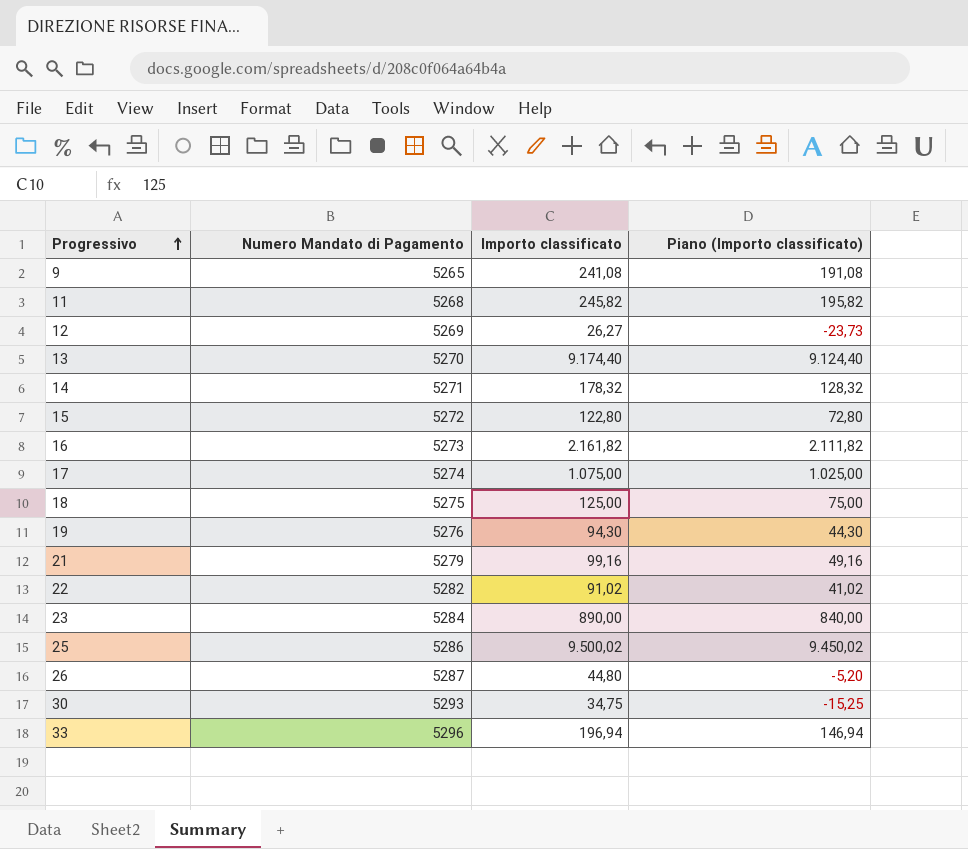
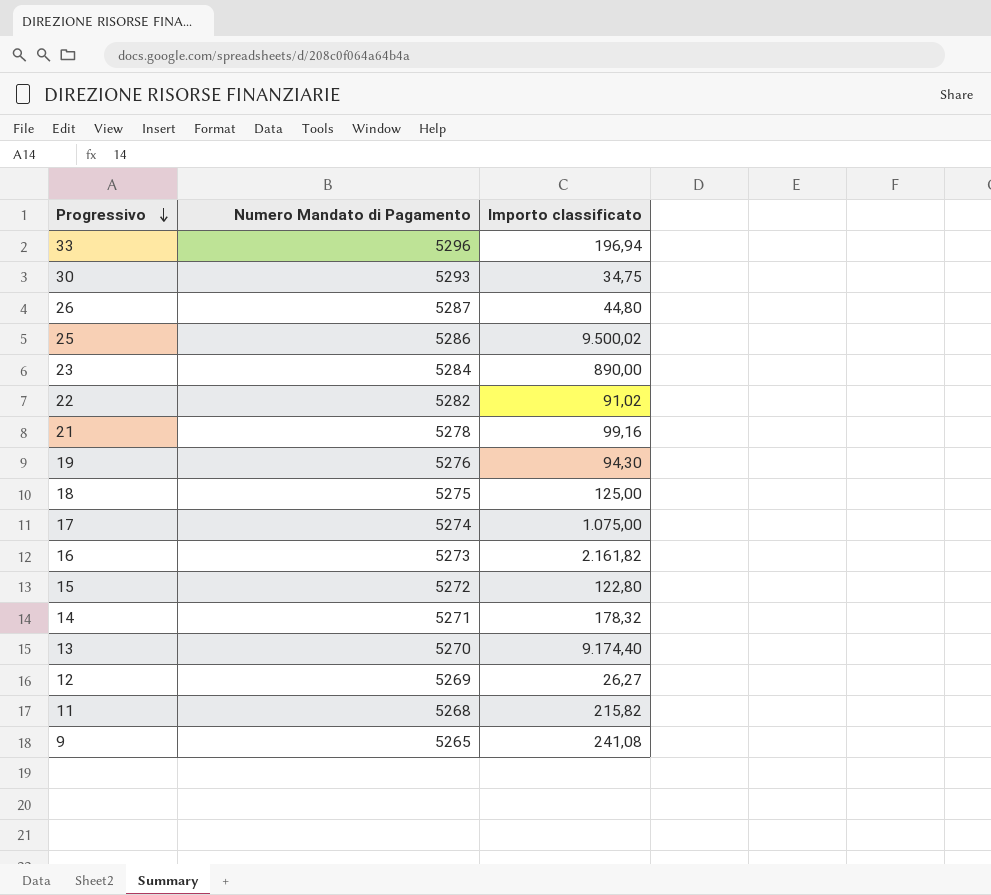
row order: Progressivo ascending -> Progressivo descending
column Piano (Importo classificato) | formula: [Importo classificato] - 50 -> none
21 | Numero Mandato di Pagamento: 5279 -> 5278
11 | Importo classificato: 245,82 -> 215,82

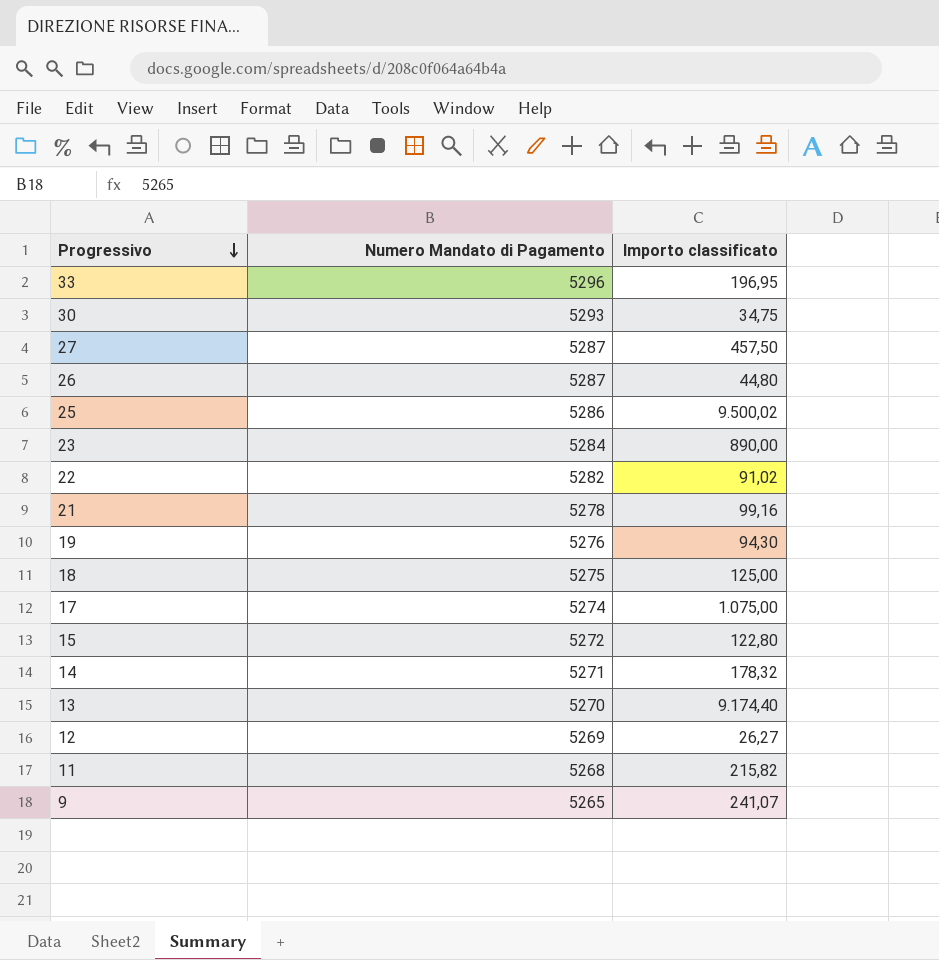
row 16: 5273 | 2.161,82 -> none
33 | Importo classificato: 196,94 -> 196,95
row 27: none -> 5287 | 457,50
9 | Importo classificato: 241,08 -> 241,07

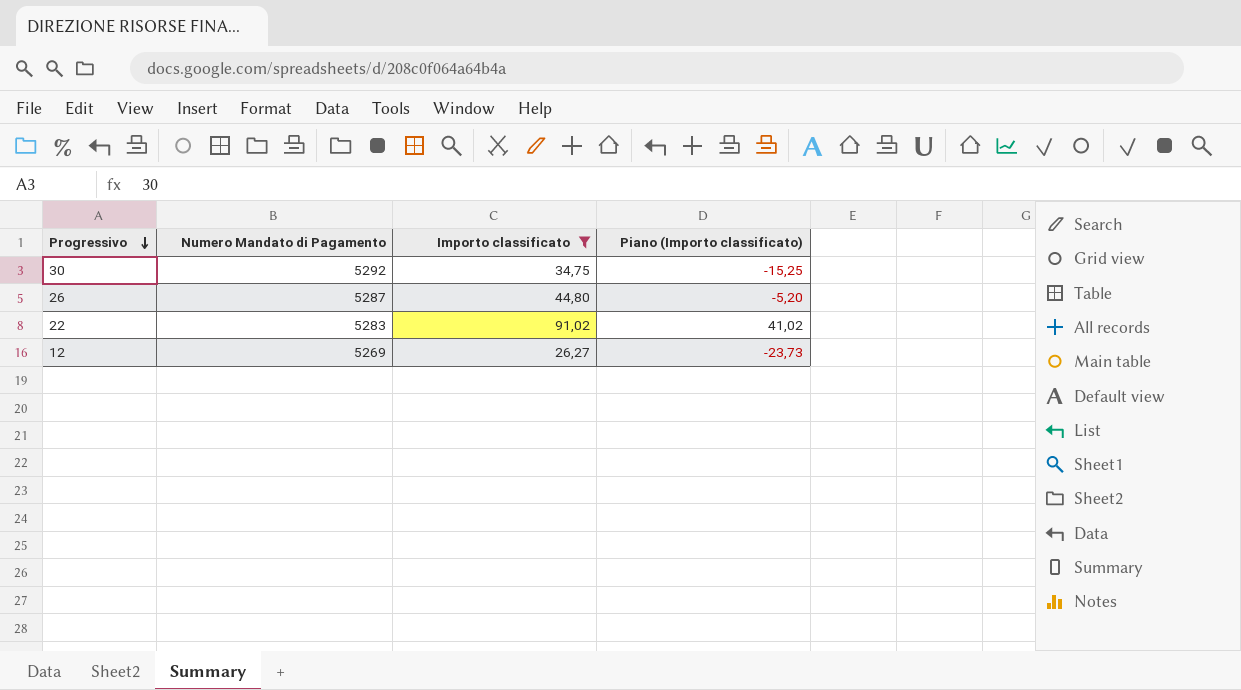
filter: none -> Importo classificato <= 91,02
column Piano (Importo classificato) | formula: none -> [Importo classificato] - 50
30 | Numero Mandato di Pagamento: 5293 -> 5292
22 | Numero Mandato di Pagamento: 5282 -> 5283

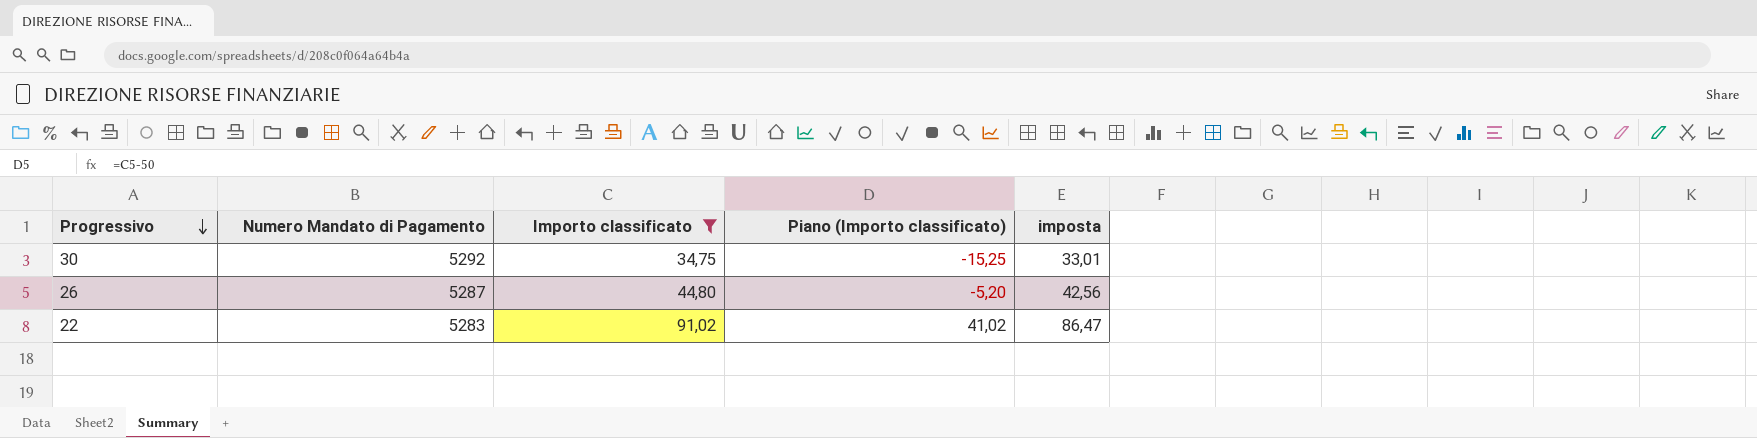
column imposta | formula: none -> [Importo classificato] * 0,95
row 12: 5269 | 26,27 | -23,73 -> none

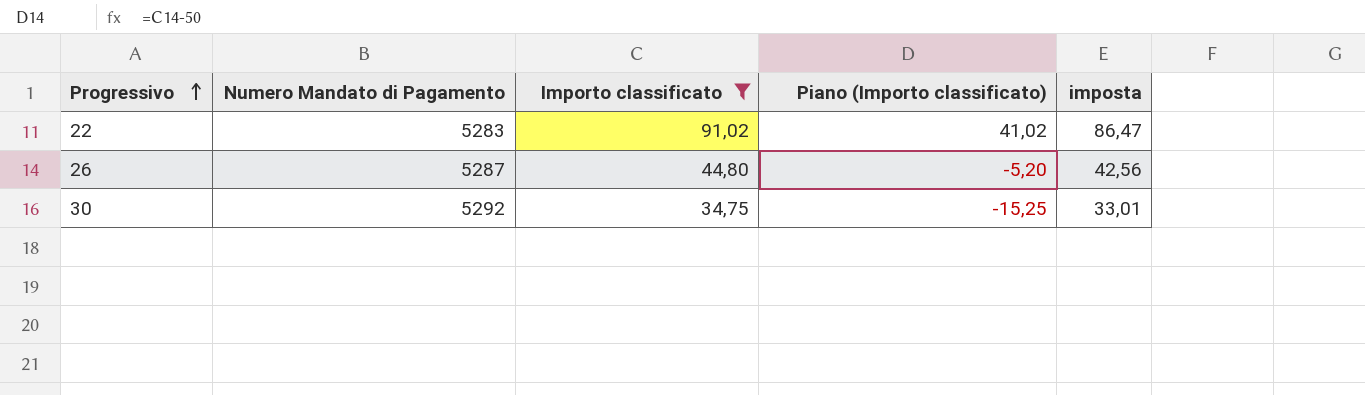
row order: Progressivo descending -> Progressivo ascending

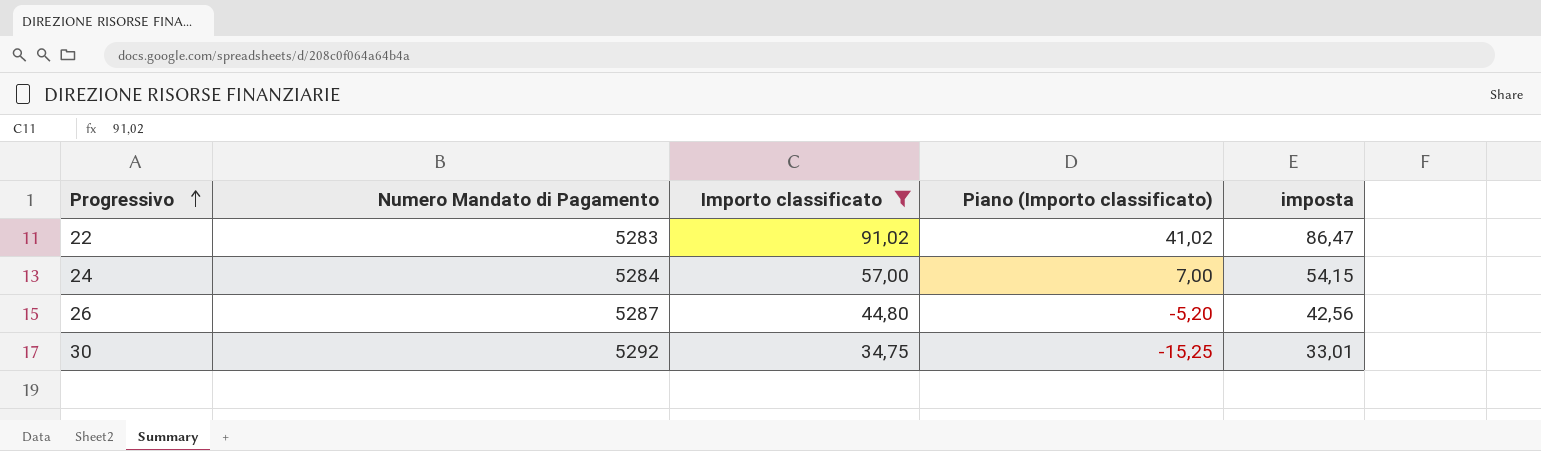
row 24: none -> 5284 | 57,00 | 7,00 | 54,15

